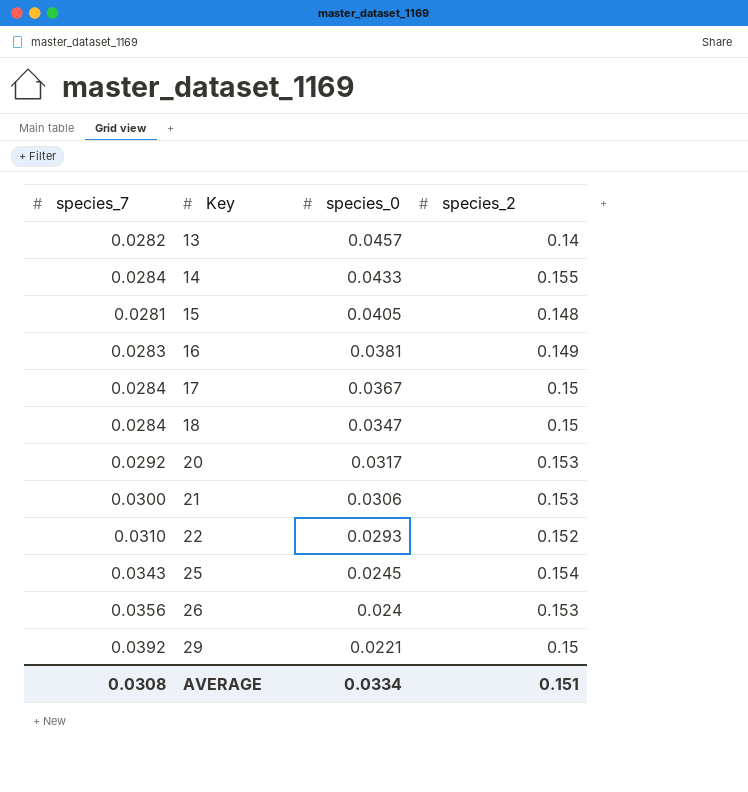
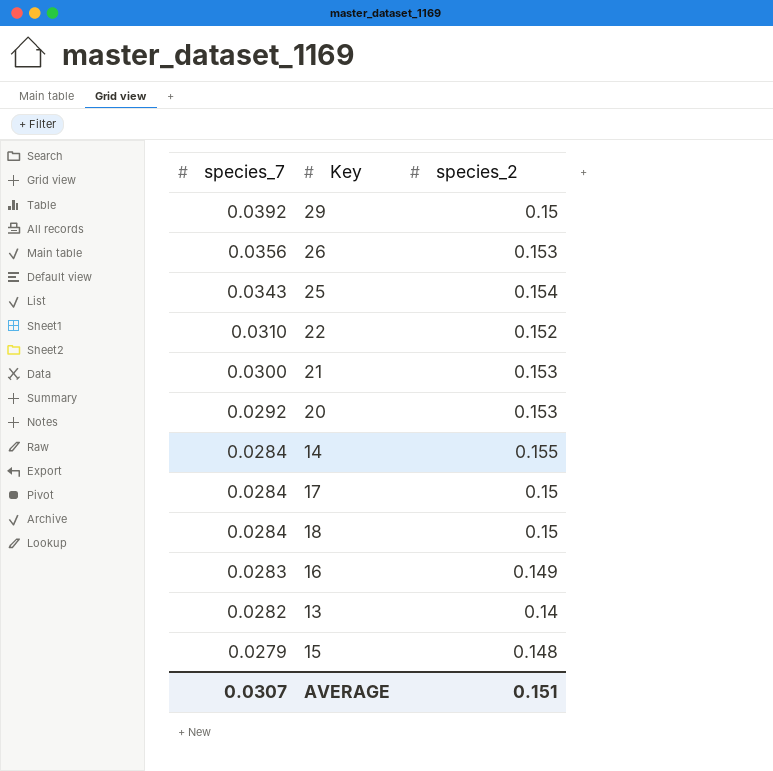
row order: Key ascending -> species_7 descending
column species_0 | position: 3 -> none
15 | species_7: 0.0281 -> 0.0279
AVERAGE | species_7: 0.0308 -> 0.0307

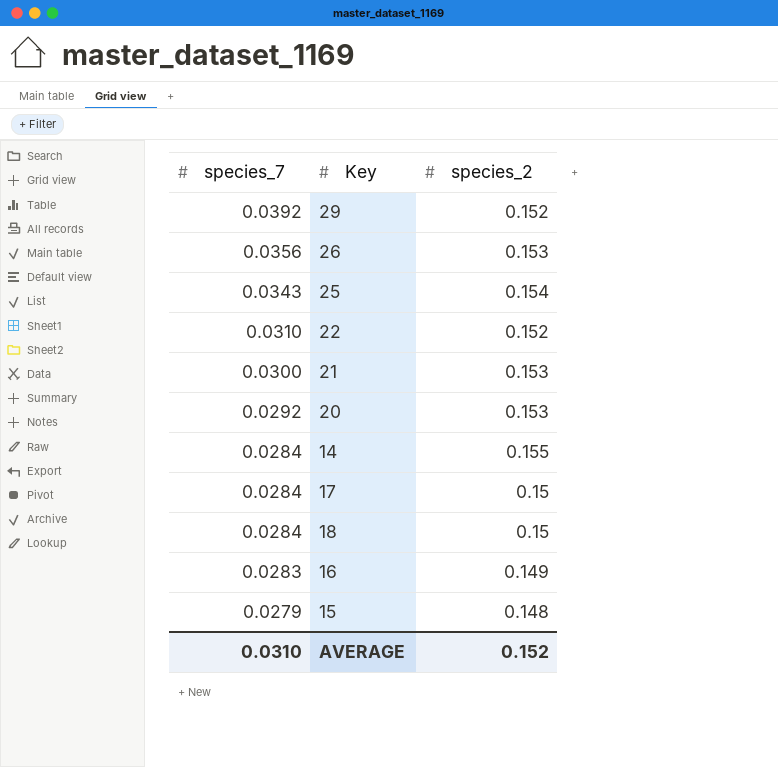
row 13: 0.0282 | 0.14 -> none
29 | species_2: 0.15 -> 0.152
AVERAGE | species_7: 0.0307 -> 0.0310
AVERAGE | species_2: 0.151 -> 0.152

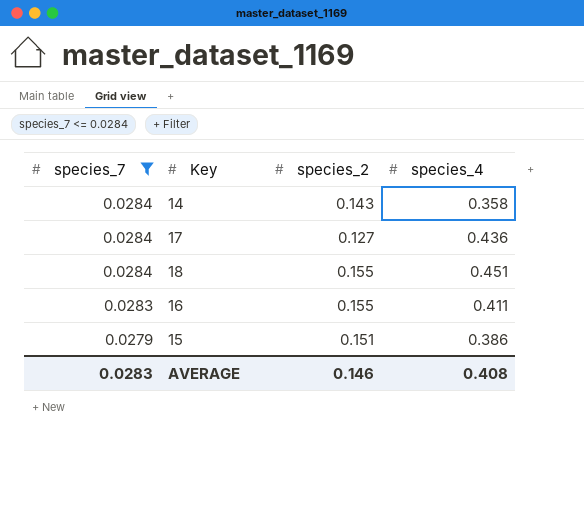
filter: none -> species_7 <= 0.0284
column species_4 | position: none -> 4
14 | species_2: 0.155 -> 0.143
17 | species_2: 0.15 -> 0.127
18 | species_2: 0.15 -> 0.155
16 | species_2: 0.149 -> 0.155
15 | species_2: 0.148 -> 0.151
AVERAGE | species_7: 0.0310 -> 0.0283
AVERAGE | species_2: 0.152 -> 0.146

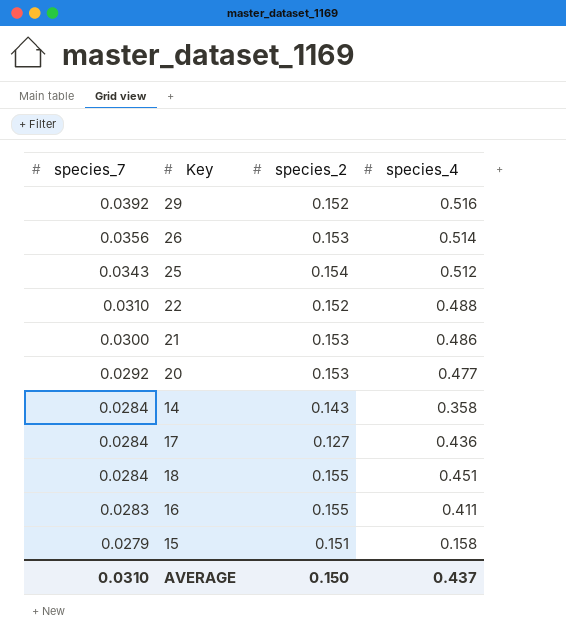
filter: species_7 <= 0.0284 -> none
15 | species_4: 0.386 -> 0.158
AVERAGE | species_7: 0.0283 -> 0.0310
AVERAGE | species_2: 0.146 -> 0.150
AVERAGE | species_4: 0.408 -> 0.437

